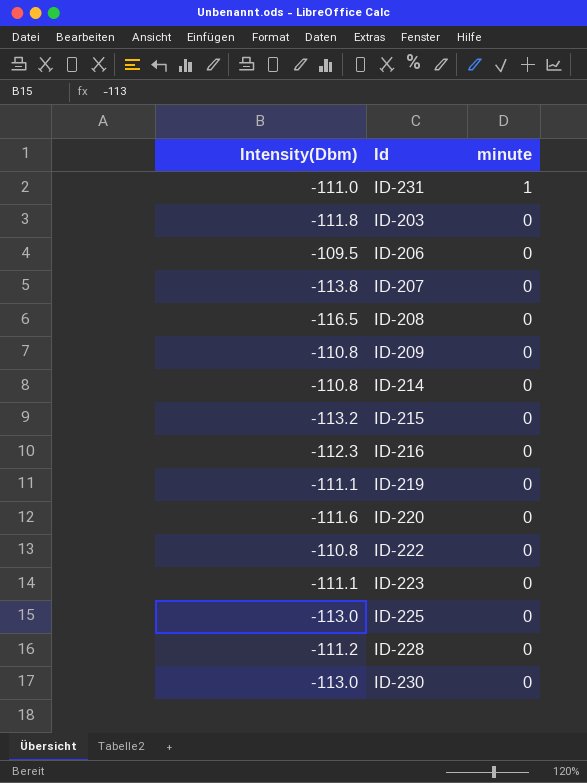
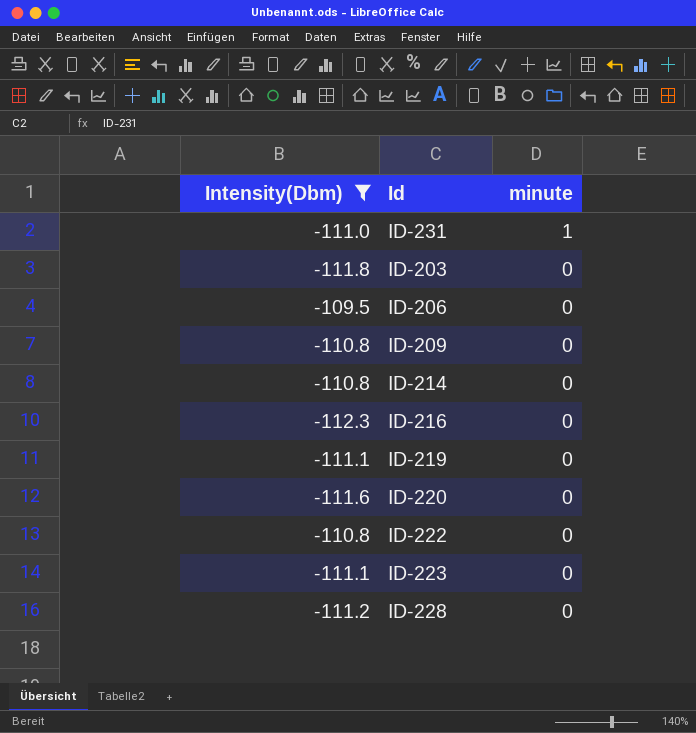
filter: none -> Intensity(Dbm) >= -112.3

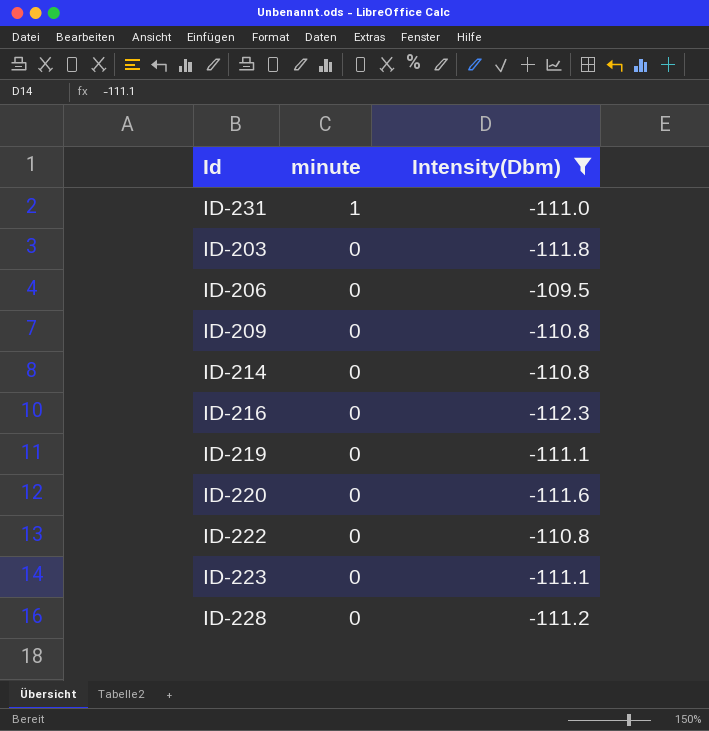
column Intensity(Dbm) | position: 1 -> 3

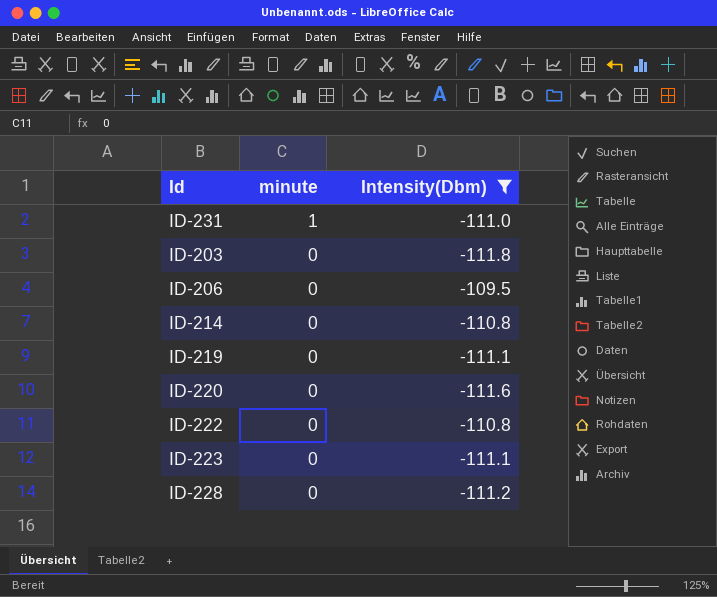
row ID-209: 0 | -110.8 -> none
row ID-216: 0 | -112.3 -> none

